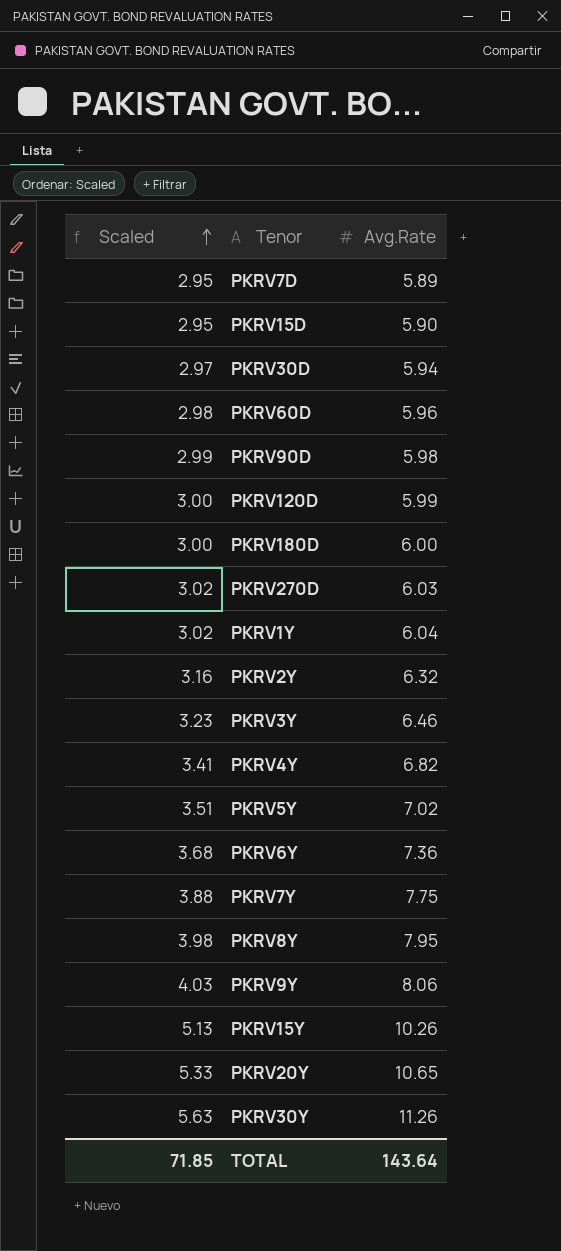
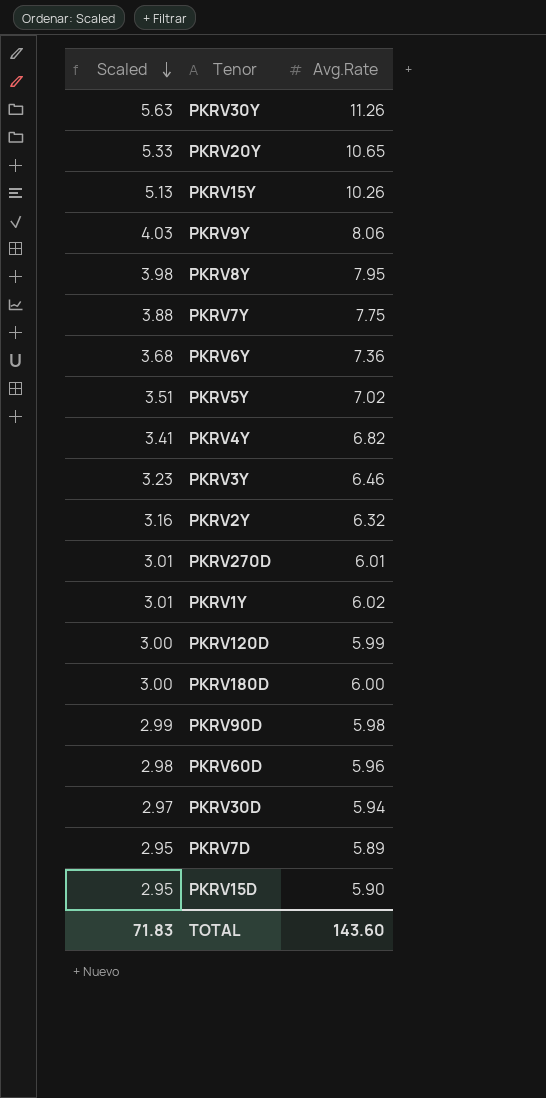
row order: Scaled ascending -> Scaled descending
PKRV270D | Scaled: 3.02 -> 3.01
PKRV270D | Avg.Rate: 6.03 -> 6.01
PKRV1Y | Scaled: 3.02 -> 3.01
PKRV1Y | Avg.Rate: 6.04 -> 6.02
TOTAL | Scaled: 71.85 -> 71.83
TOTAL | Avg.Rate: 143.64 -> 143.60

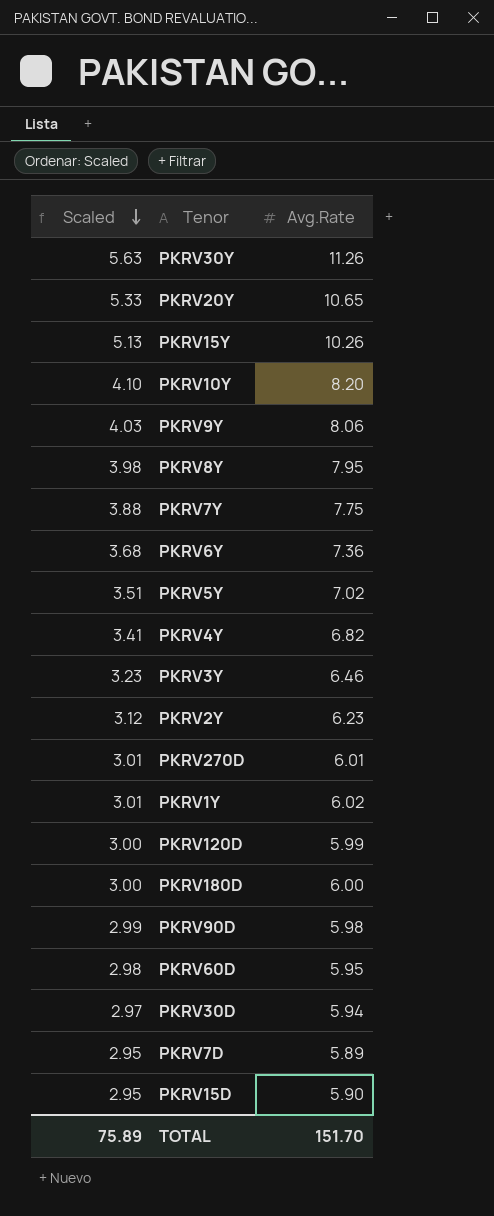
row PKRV10Y: none -> 4.10 | 8.20
PKRV2Y | Scaled: 3.16 -> 3.12
PKRV2Y | Avg.Rate: 6.32 -> 6.23
PKRV60D | Avg.Rate: 5.96 -> 5.95
TOTAL | Scaled: 71.83 -> 75.89
TOTAL | Avg.Rate: 143.60 -> 151.70

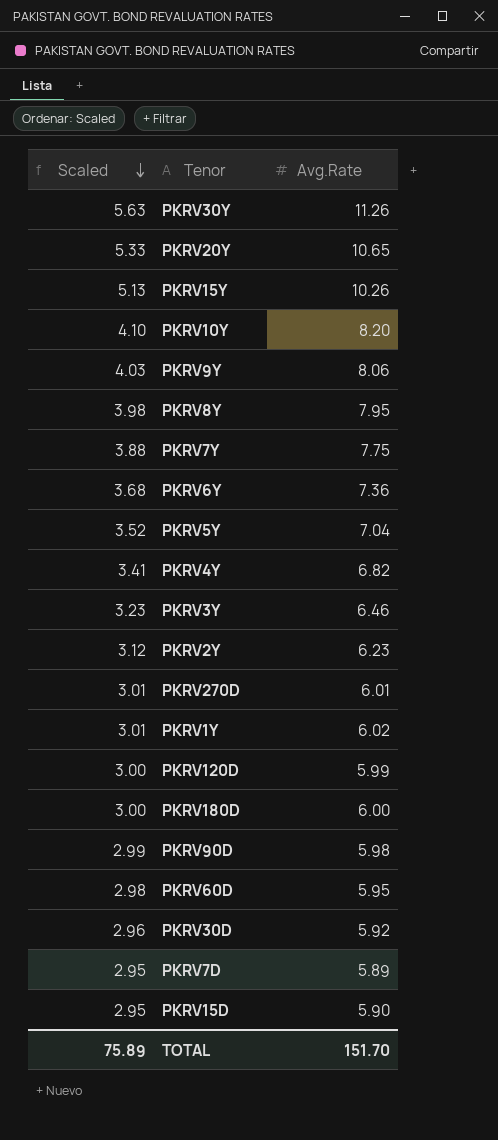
PKRV5Y | Scaled: 3.51 -> 3.52
PKRV5Y | Avg.Rate: 7.02 -> 7.04
PKRV30D | Scaled: 2.97 -> 2.96
PKRV30D | Avg.Rate: 5.94 -> 5.92

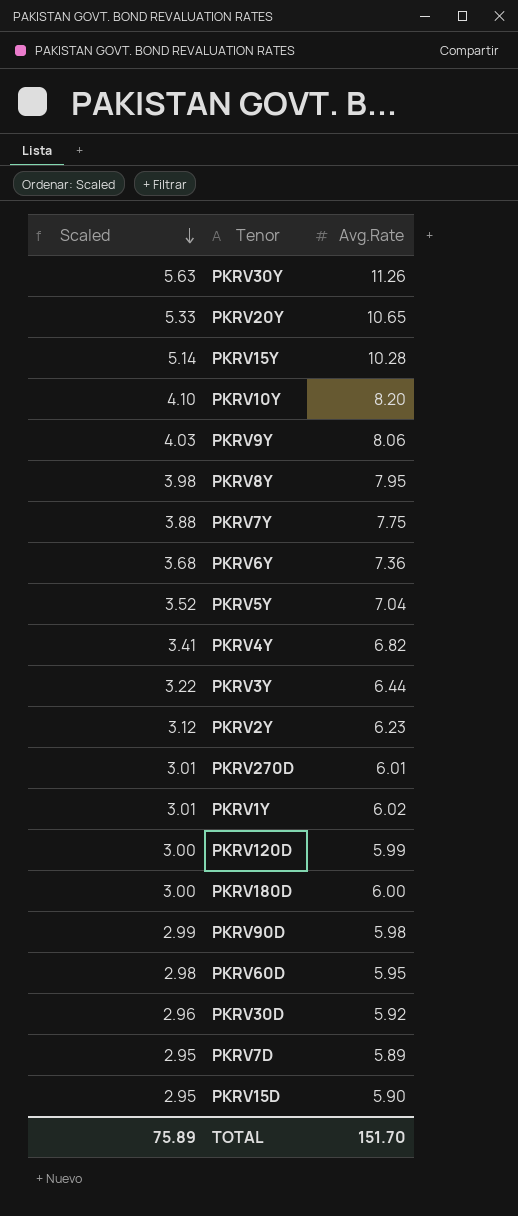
PKRV15Y | Scaled: 5.13 -> 5.14
PKRV15Y | Avg.Rate: 10.26 -> 10.28
PKRV3Y | Scaled: 3.23 -> 3.22
PKRV3Y | Avg.Rate: 6.46 -> 6.44

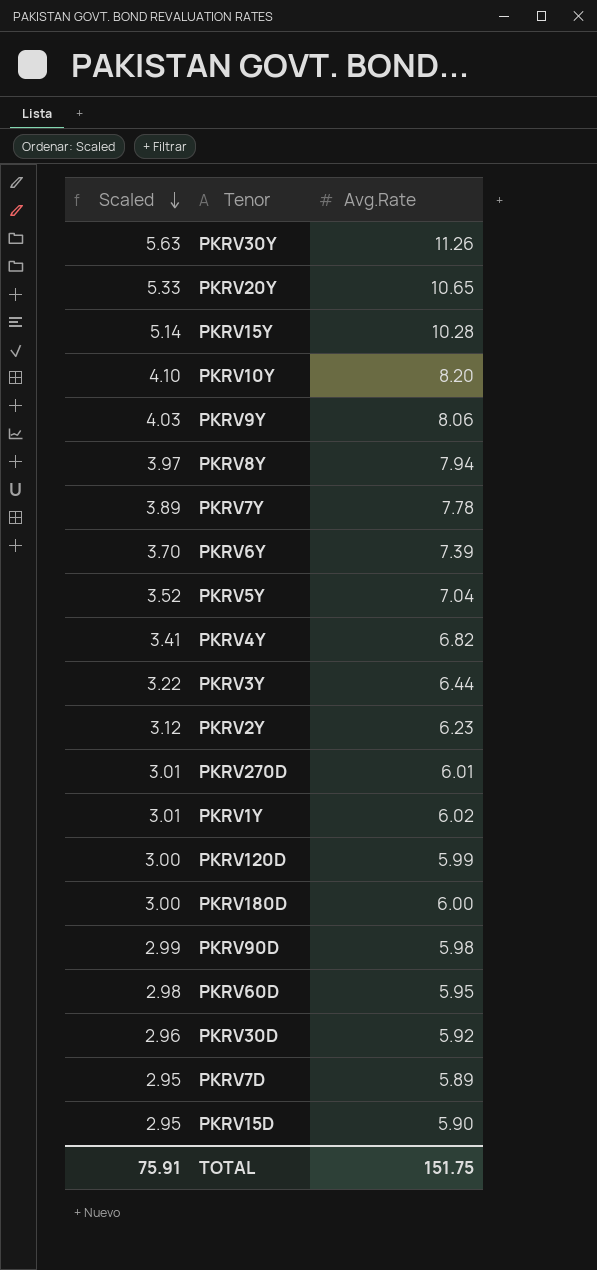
PKRV8Y | Scaled: 3.98 -> 3.97
PKRV8Y | Avg.Rate: 7.95 -> 7.94
PKRV7Y | Scaled: 3.88 -> 3.89
PKRV7Y | Avg.Rate: 7.75 -> 7.78
PKRV6Y | Scaled: 3.68 -> 3.70
PKRV6Y | Avg.Rate: 7.36 -> 7.39
TOTAL | Scaled: 75.89 -> 75.91
TOTAL | Avg.Rate: 151.70 -> 151.75

